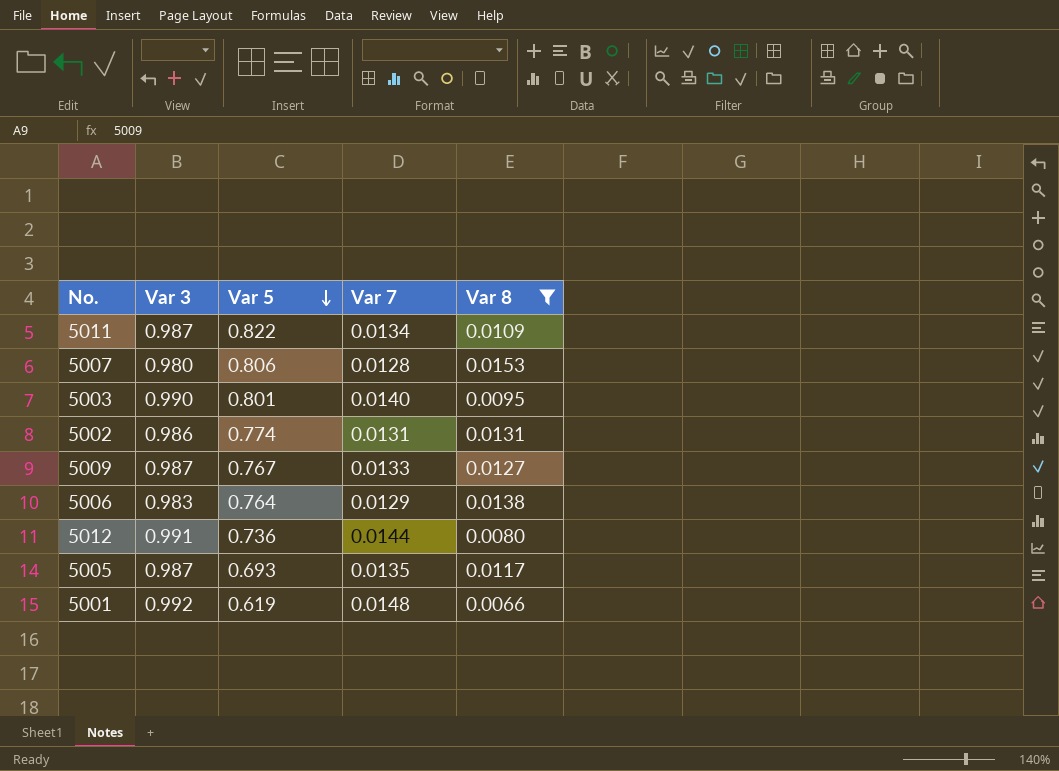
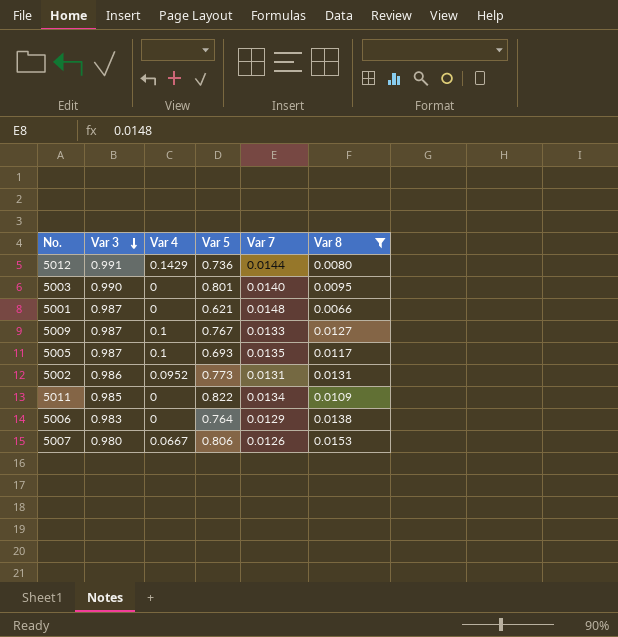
row order: Var 5 descending -> Var 3 descending
column Var 4 | position: none -> 3
5001 | Var 3: 0.992 -> 0.987
5001 | Var 5: 0.619 -> 0.621
5002 | Var 5: 0.774 -> 0.773
5011 | Var 3: 0.987 -> 0.985
5007 | Var 7: 0.0128 -> 0.0126

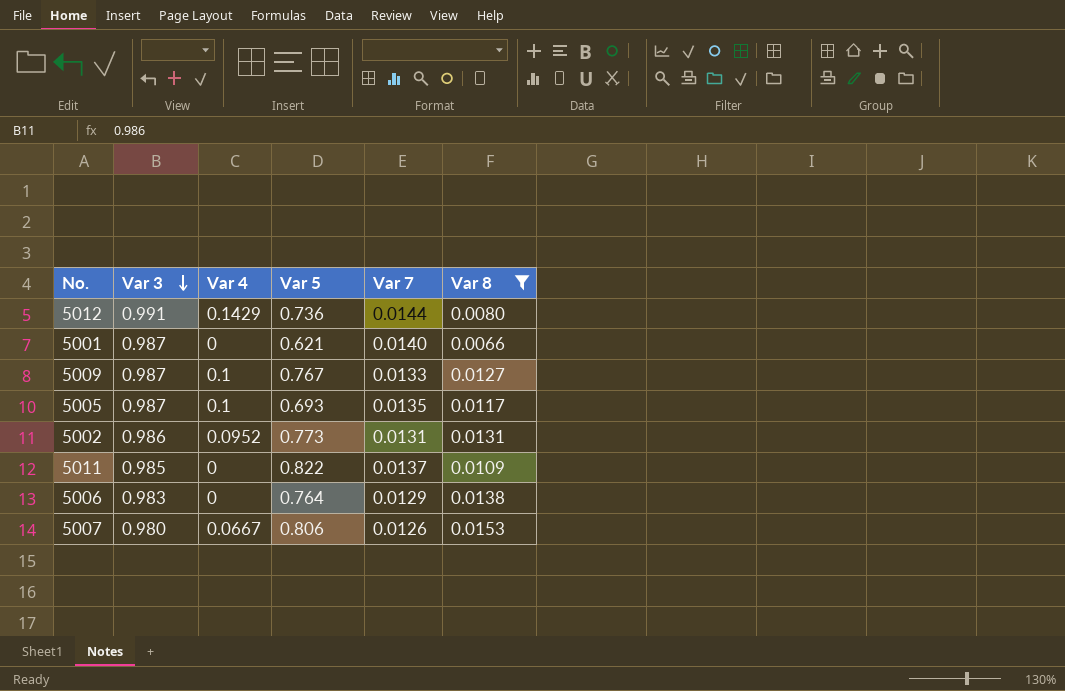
row 5003: 0.990 | 0 | 0.801 | 0.0140 | 0.0095 -> none
5001 | Var 7: 0.0148 -> 0.0140
5011 | Var 7: 0.0134 -> 0.0137

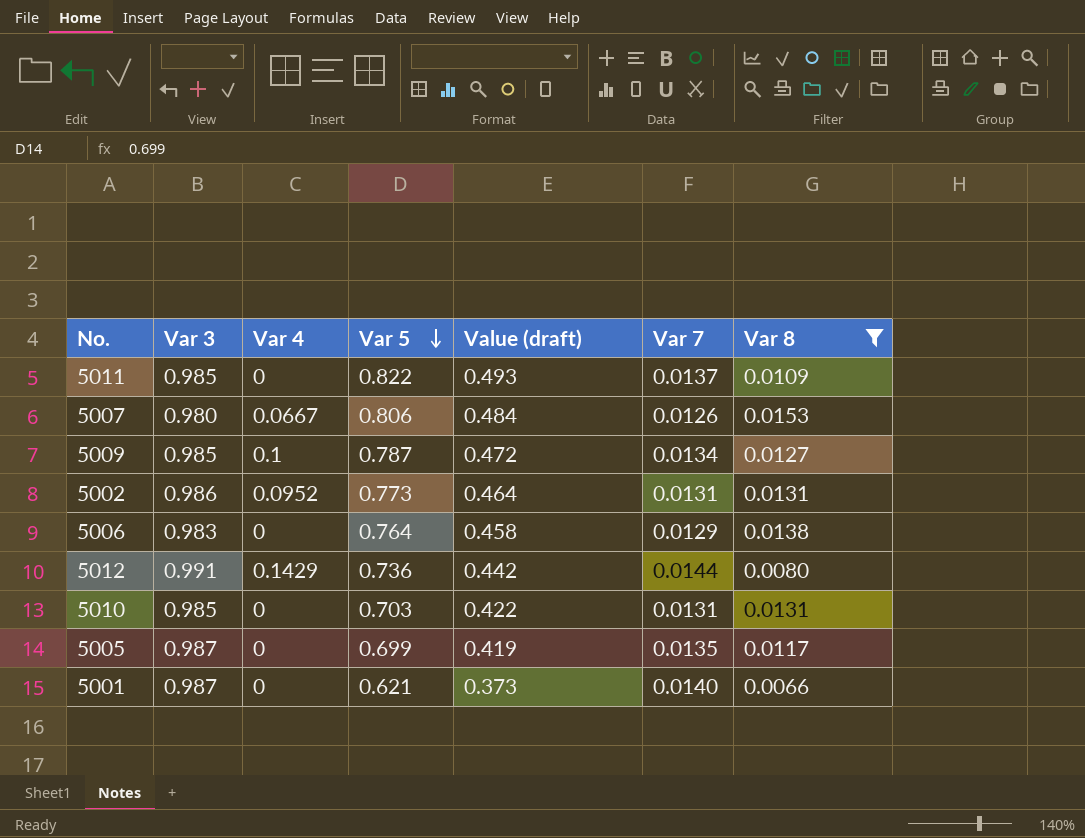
row order: Var 3 descending -> Var 5 descending
column Value (draft) | formula: none -> [Var 5] * 0.6
5009 | Var 3: 0.987 -> 0.985
5009 | Var 5: 0.767 -> 0.787
5009 | Var 7: 0.0133 -> 0.0134
row 5010: none -> 0.985 | 0 | 0.703 | 0.422 | 0.0131 | 0.0131
5005 | Var 4: 0.1 -> 0
5005 | Var 5: 0.693 -> 0.699

